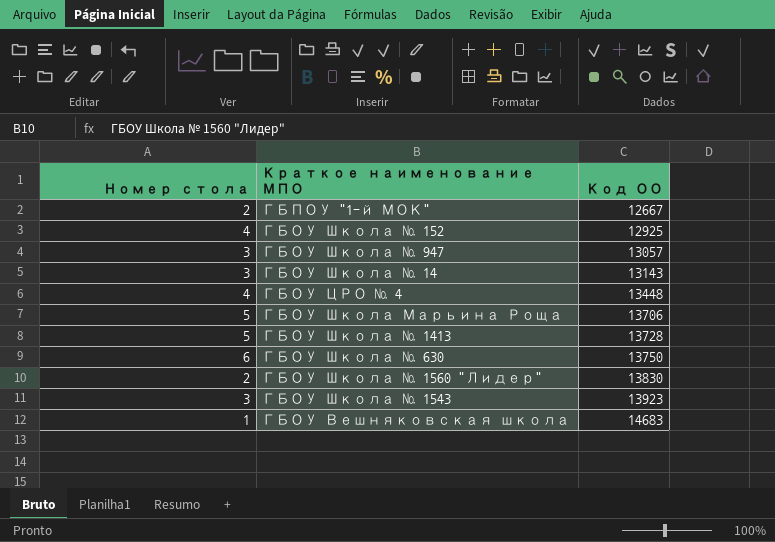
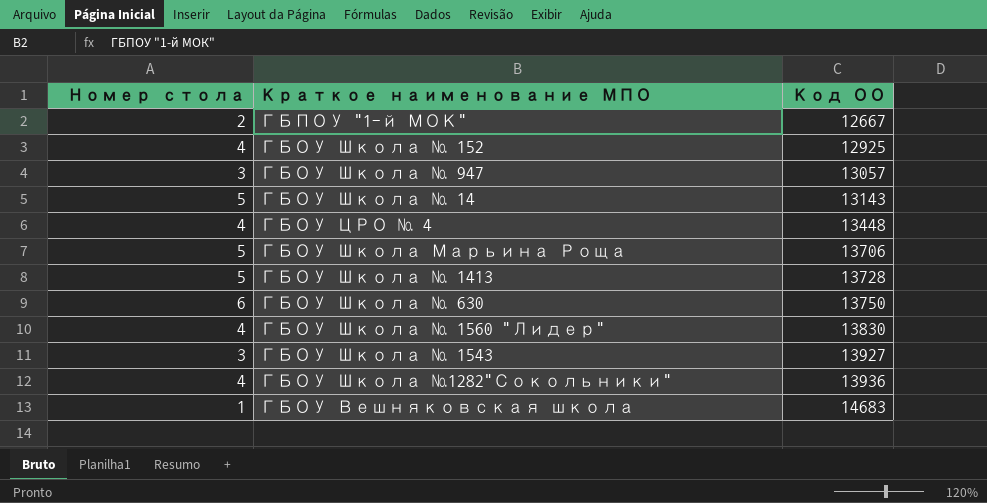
ГБОУ Школа № 14 | Номер стола: 3 -> 5
ГБОУ Школа № 1560 "Лидер" | Номер стола: 2 -> 4
ГБОУ Школа № 1543 | Код ОО: 13923 -> 13927
row ГБОУ Школа №1282"Сокольники": none -> 4 | 13936

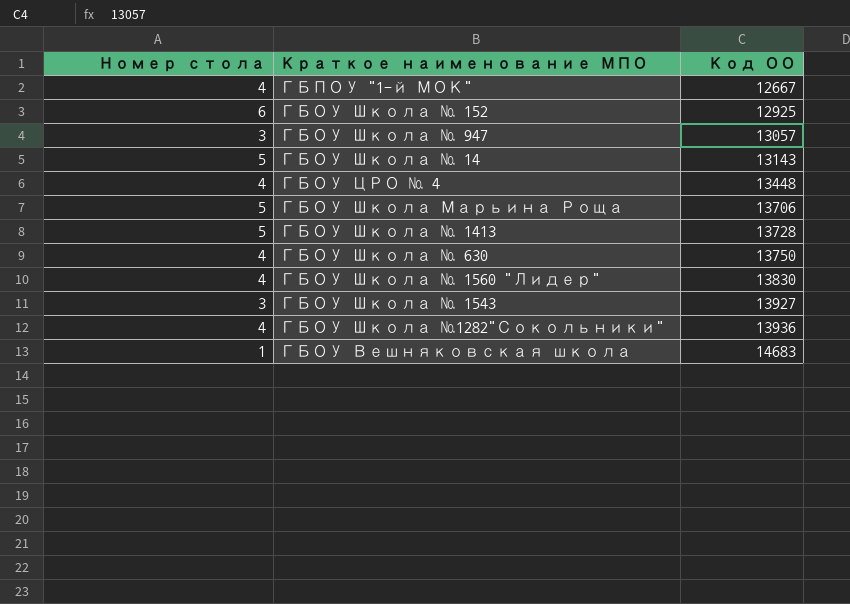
ГБПОУ "1-й МОК" | Номер стола: 2 -> 4
ГБОУ Школа № 152 | Номер стола: 4 -> 6
ГБОУ Школа № 630 | Номер стола: 6 -> 4

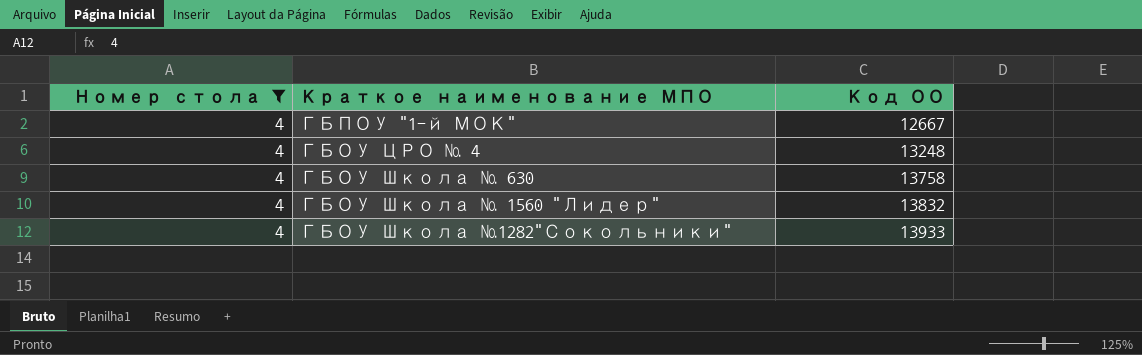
filter: none -> Номер стола = 4
ГБОУ ЦРО № 4 | Код ОО: 13448 -> 13248
ГБОУ Школа № 630 | Код ОО: 13750 -> 13758
ГБОУ Школа № 1560 "Лидер" | Код ОО: 13830 -> 13832
ГБОУ Школа №1282"Сокольники" | Код ОО: 13936 -> 13933

